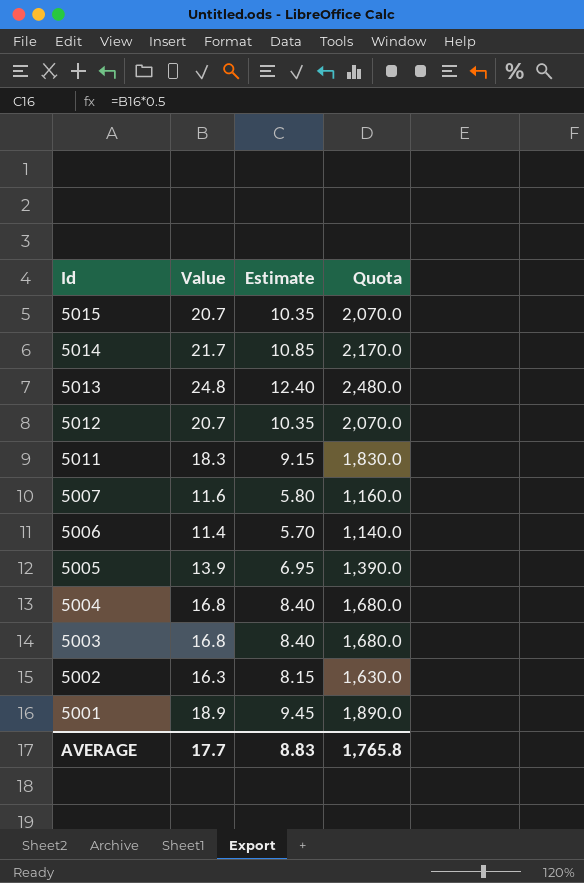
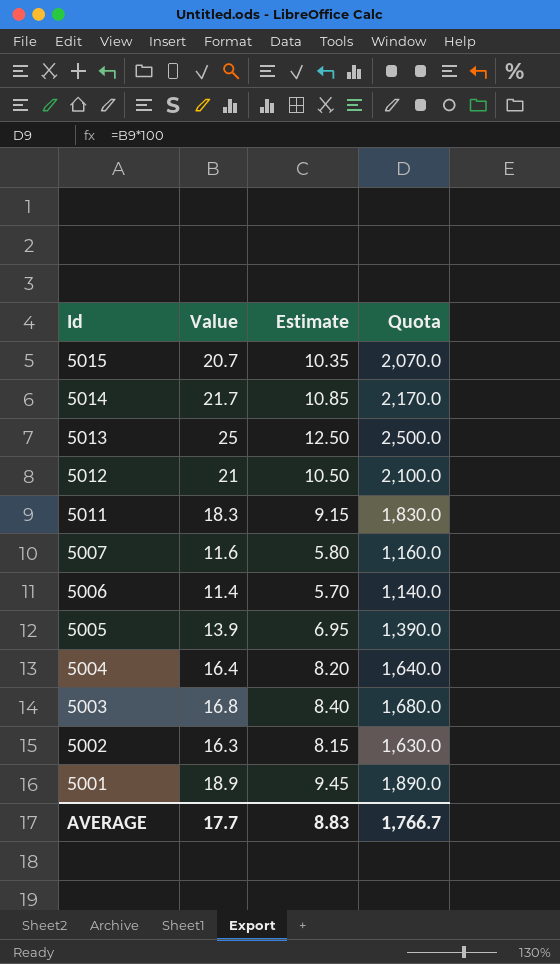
5013 | Value: 24.8 -> 25
5013 | Estimate: 12.40 -> 12.50
5013 | Quota: 2,480.0 -> 2,500.0
5012 | Value: 20.7 -> 21
5012 | Estimate: 10.35 -> 10.50
5012 | Quota: 2,070.0 -> 2,100.0
5004 | Value: 16.8 -> 16.4
5004 | Estimate: 8.40 -> 8.20
5004 | Quota: 1,680.0 -> 1,640.0
AVERAGE | Quota: 1,765.8 -> 1,766.7

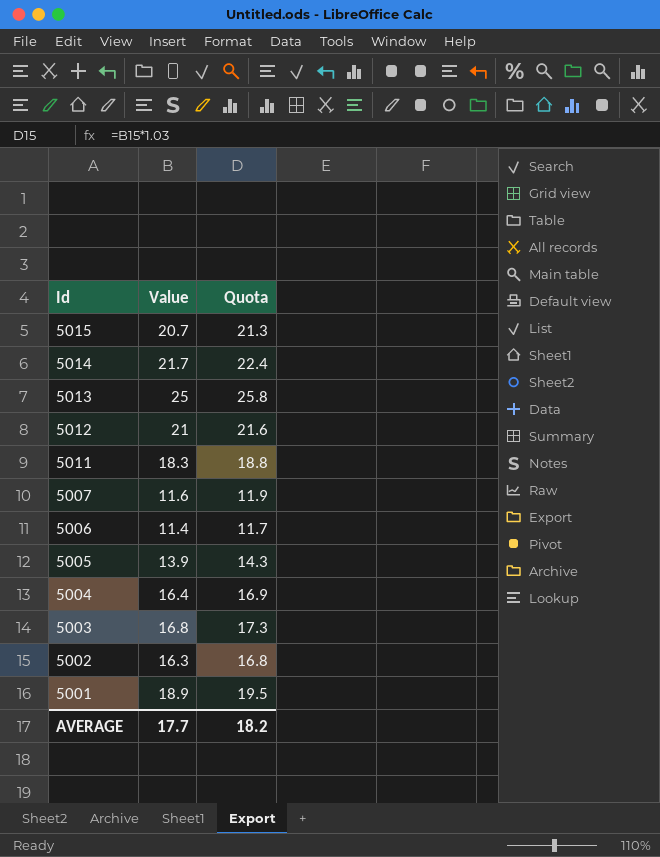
column Estimate | formula: [Value] * 0.5 -> none
column Quota | formula: [Value] * 100 -> [Value] * 1.03
AVERAGE | Quota: 1,766.7 -> 18.2

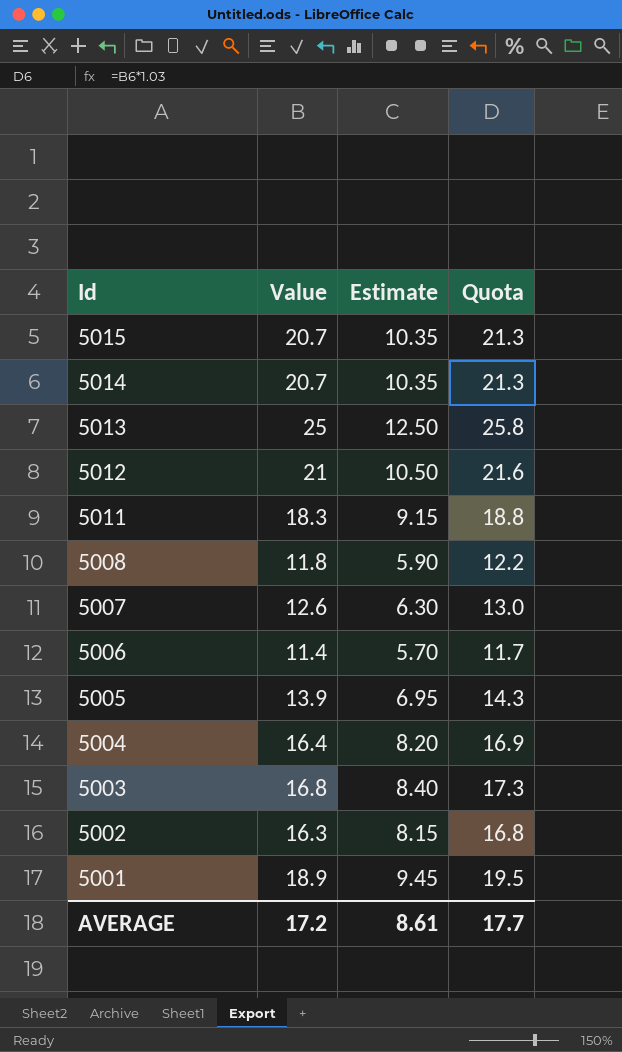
column Estimate | formula: none -> [Value] * 0.5
5014 | Value: 21.7 -> 20.7
5014 | Quota: 22.4 -> 21.3
row 5008: none -> 11.8 | 5.90 | 12.2
5007 | Value: 11.6 -> 12.6
5007 | Quota: 11.9 -> 13.0
AVERAGE | Value: 17.7 -> 17.2
AVERAGE | Quota: 18.2 -> 17.7

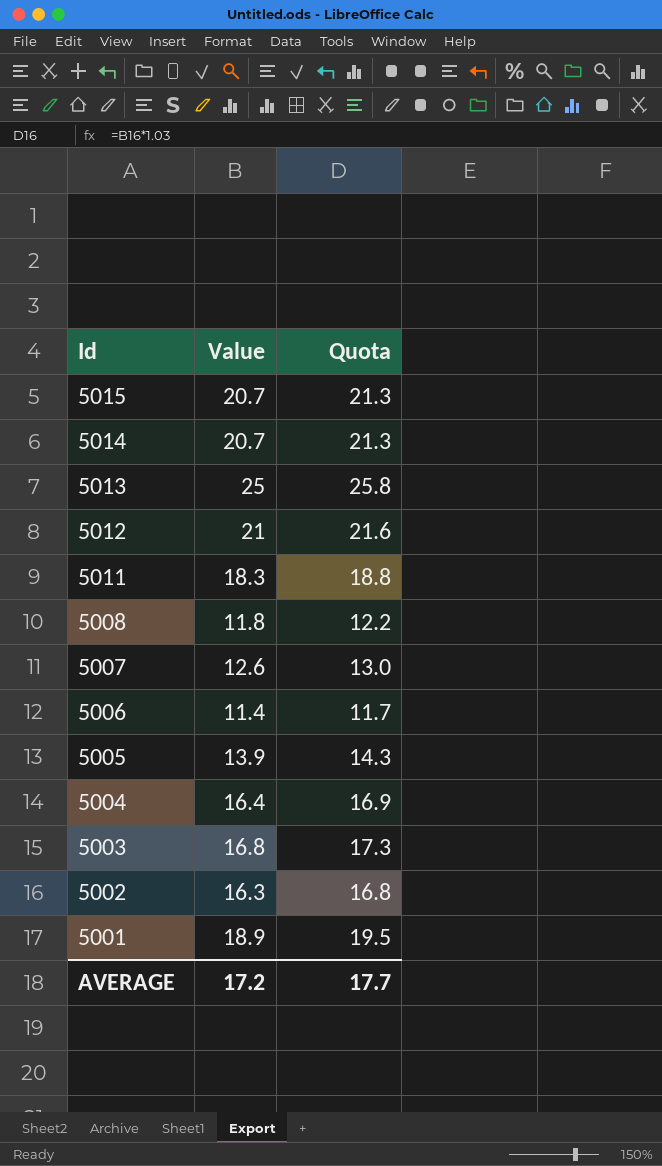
column Estimate | formula: [Value] * 0.5 -> none

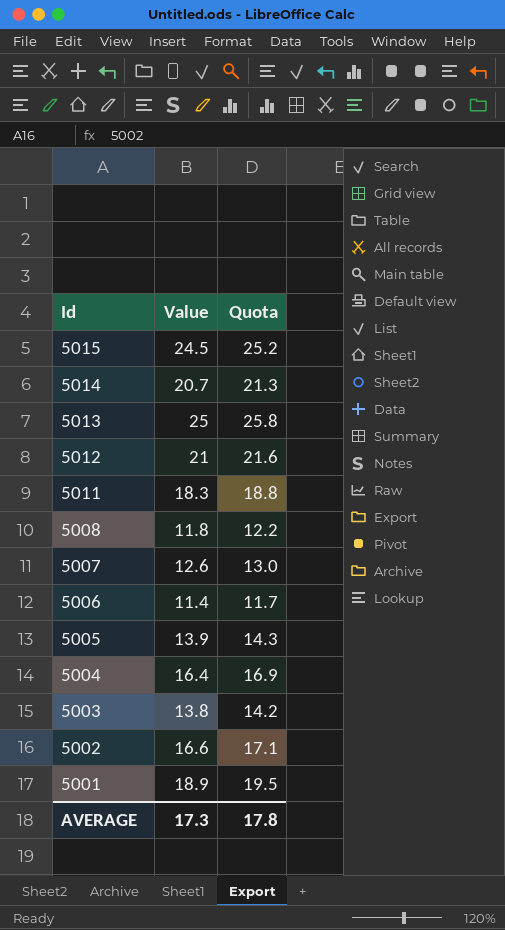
5015 | Value: 20.7 -> 24.5
5015 | Quota: 21.3 -> 25.2
5003 | Value: 16.8 -> 13.8
5003 | Quota: 17.3 -> 14.2
5002 | Value: 16.3 -> 16.6
5002 | Quota: 16.8 -> 17.1
AVERAGE | Value: 17.2 -> 17.3
AVERAGE | Quota: 17.7 -> 17.8

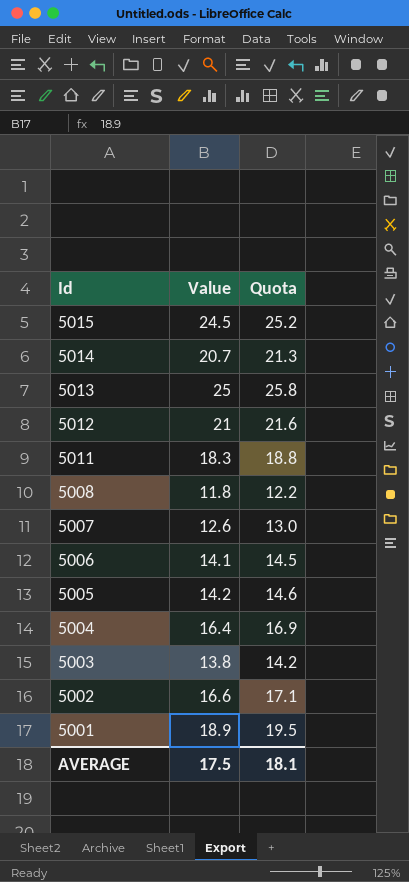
5006 | Value: 11.4 -> 14.1
5006 | Quota: 11.7 -> 14.5
5005 | Value: 13.9 -> 14.2
5005 | Quota: 14.3 -> 14.6
AVERAGE | Value: 17.3 -> 17.5
AVERAGE | Quota: 17.8 -> 18.1

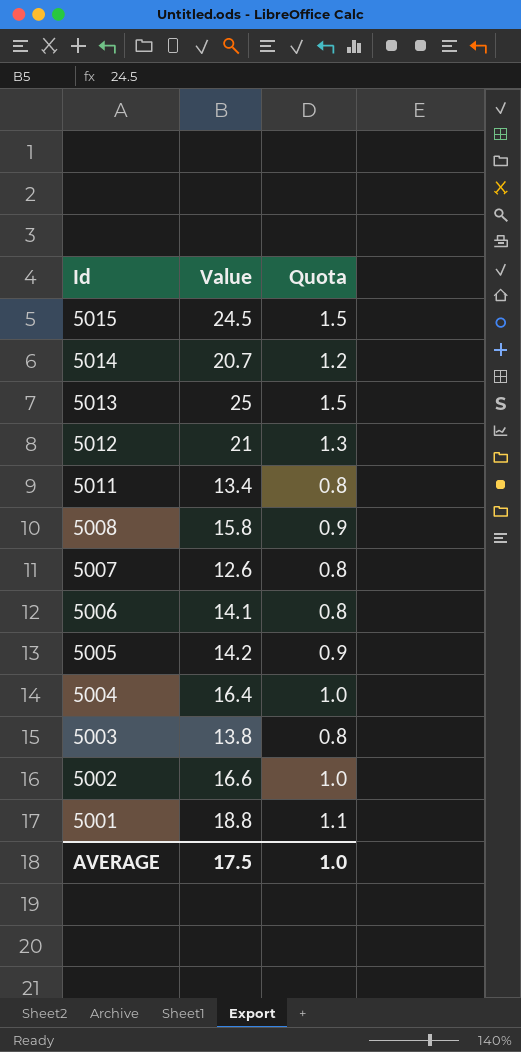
column Quota | formula: [Value] * 1.03 -> [Value] * 0.06
5011 | Value: 18.3 -> 13.4
5008 | Value: 11.8 -> 15.8
5001 | Value: 18.9 -> 18.8
AVERAGE | Quota: 18.1 -> 1.0

